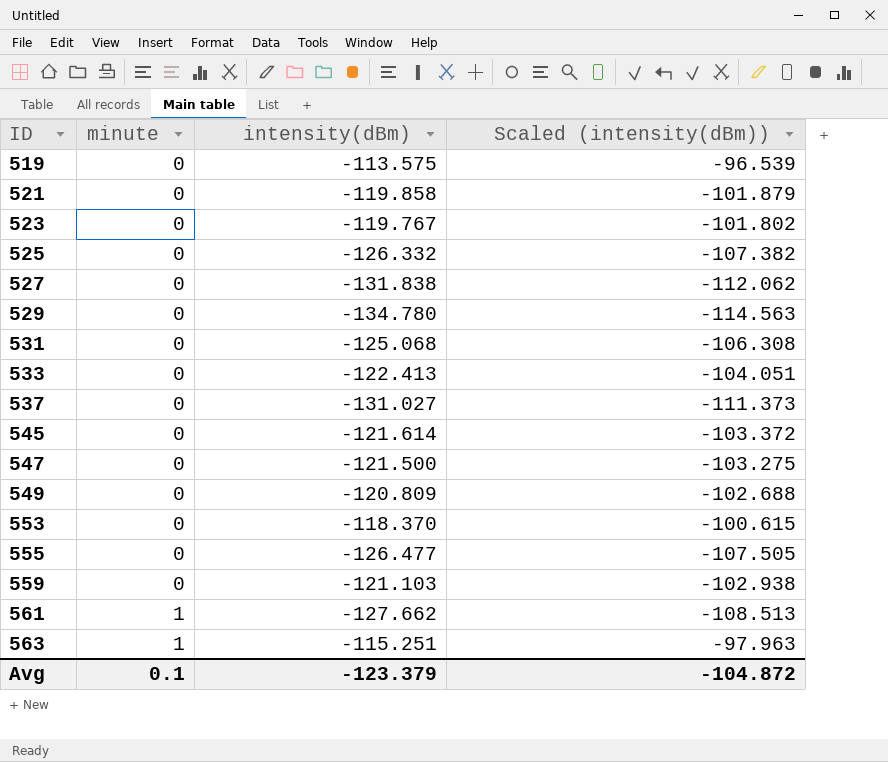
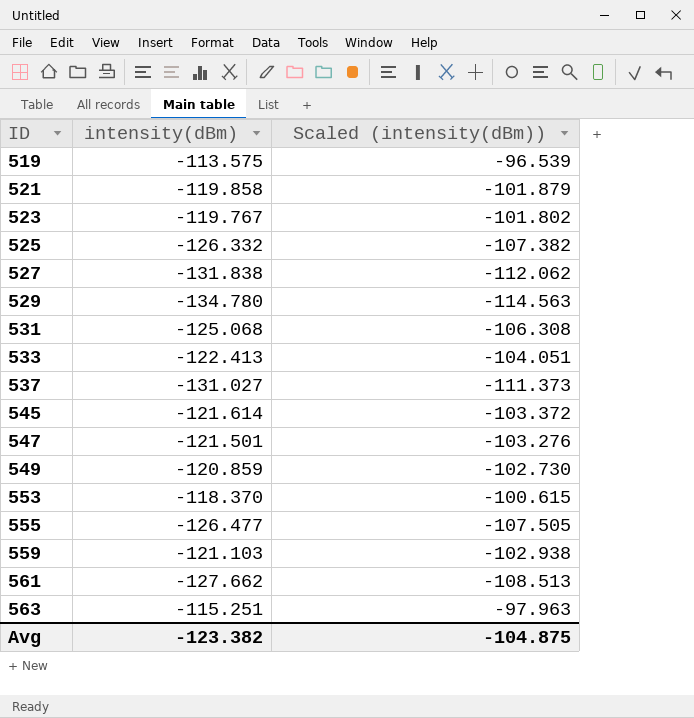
column minute | position: 2 -> none
547 | intensity(dBm): -121.500 -> -121.501
547 | Scaled (intensity(dBm)): -103.275 -> -103.276
549 | intensity(dBm): -120.809 -> -120.859
549 | Scaled (intensity(dBm)): -102.688 -> -102.730
Avg | intensity(dBm): -123.379 -> -123.382
Avg | Scaled (intensity(dBm)): -104.872 -> -104.875

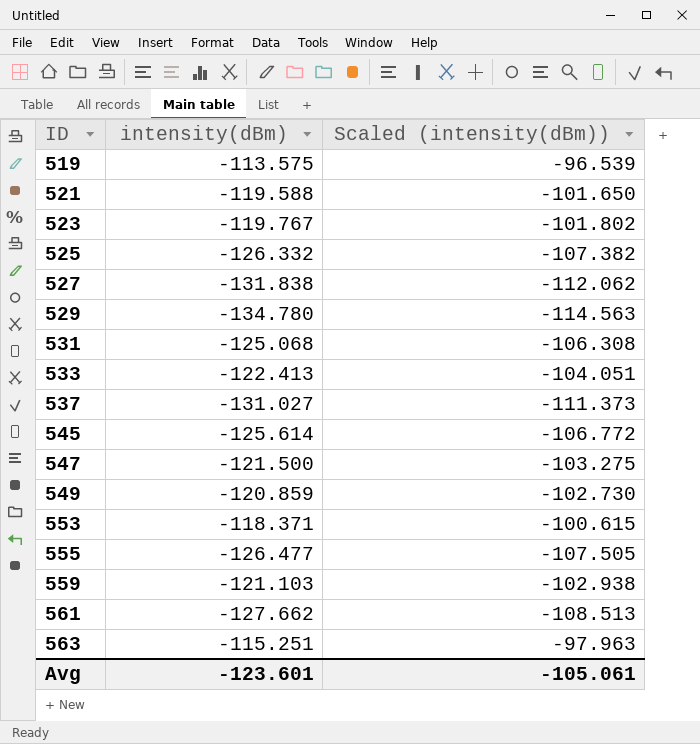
521 | intensity(dBm): -119.858 -> -119.588
521 | Scaled (intensity(dBm)): -101.879 -> -101.650
545 | intensity(dBm): -121.614 -> -125.614
545 | Scaled (intensity(dBm)): -103.372 -> -106.772
547 | intensity(dBm): -121.501 -> -121.500
547 | Scaled (intensity(dBm)): -103.276 -> -103.275
553 | intensity(dBm): -118.370 -> -118.371
Avg | intensity(dBm): -123.382 -> -123.601
Avg | Scaled (intensity(dBm)): -104.875 -> -105.061

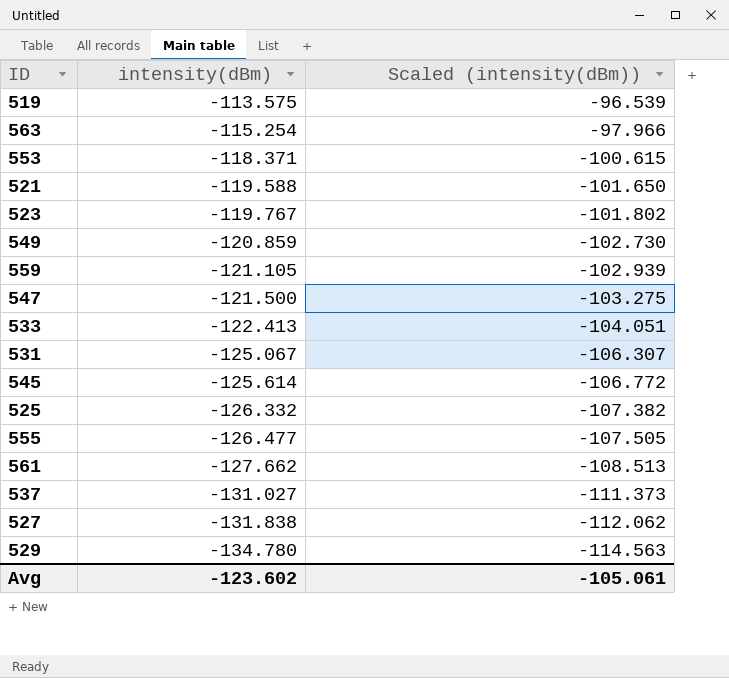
row order: ID ascending -> intensity(dBm) descending
563 | intensity(dBm): -115.251 -> -115.254
563 | Scaled (intensity(dBm)): -97.963 -> -97.966
559 | intensity(dBm): -121.103 -> -121.105
559 | Scaled (intensity(dBm)): -102.938 -> -102.939
531 | intensity(dBm): -125.068 -> -125.067
531 | Scaled (intensity(dBm)): -106.308 -> -106.307
Avg | intensity(dBm): -123.601 -> -123.602

